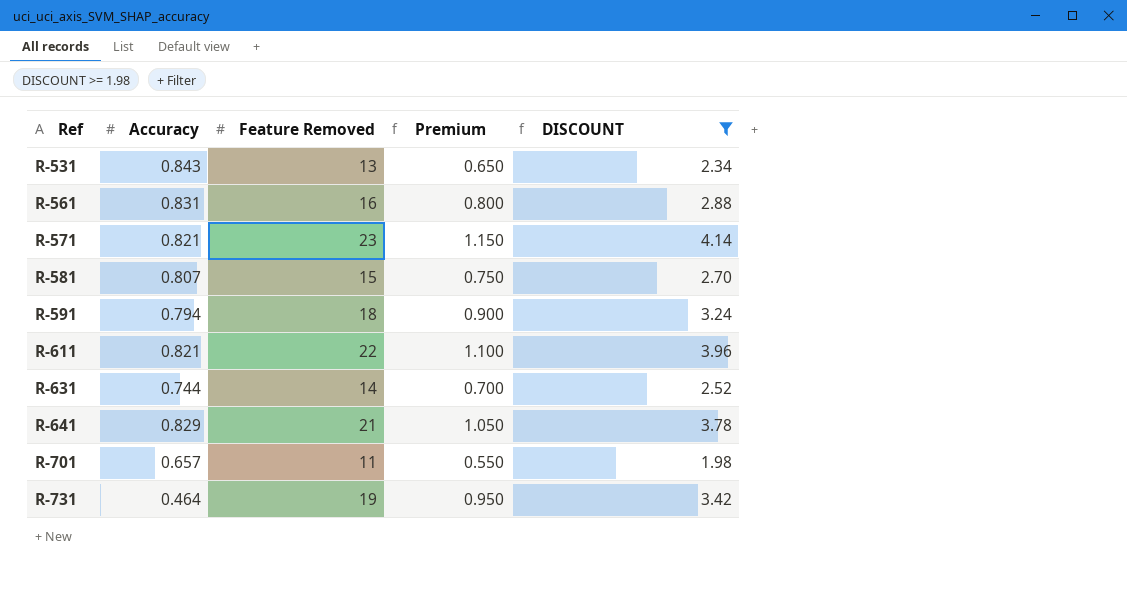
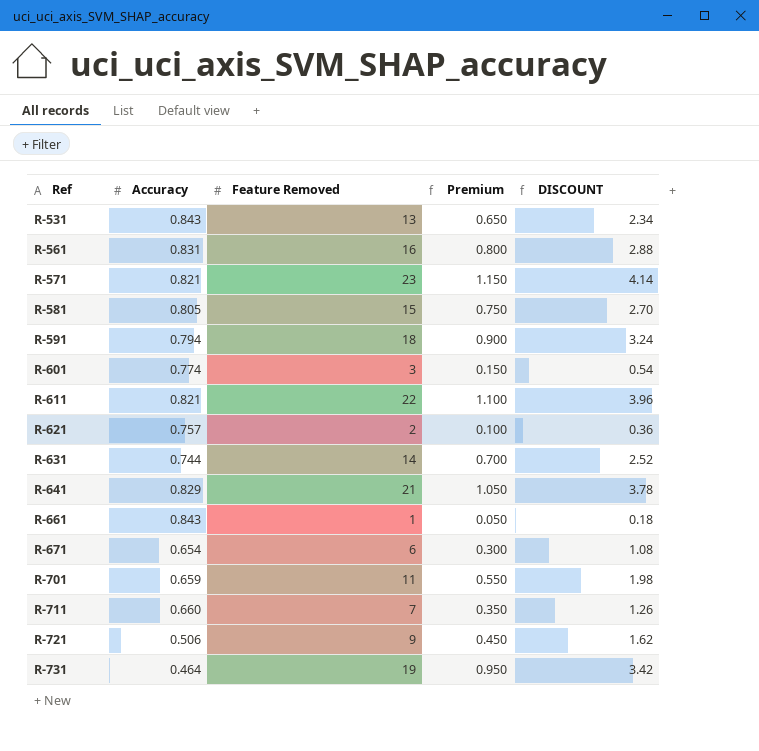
filter: DISCOUNT >= 1.98 -> none
R-581 | Accuracy: 0.807 -> 0.805
R-701 | Accuracy: 0.657 -> 0.659

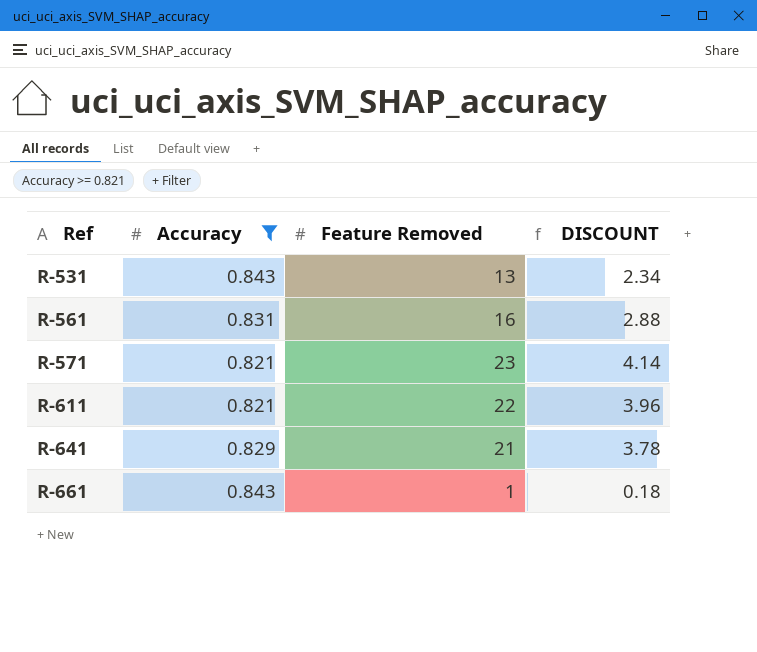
filter: none -> Accuracy >= 0.821
column Premium | formula: [Feature Removed] * 0.05 -> none

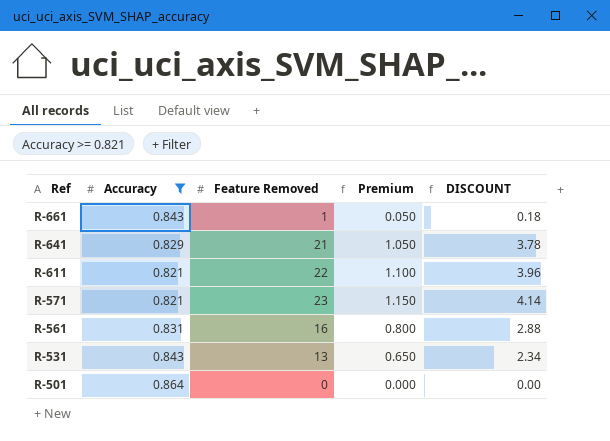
row order: Ref ascending -> Ref descending
column Premium | formula: none -> [Feature Removed] * 0.05
row R-501: none -> 0.864 | 0 | 0.000 | 0.00

